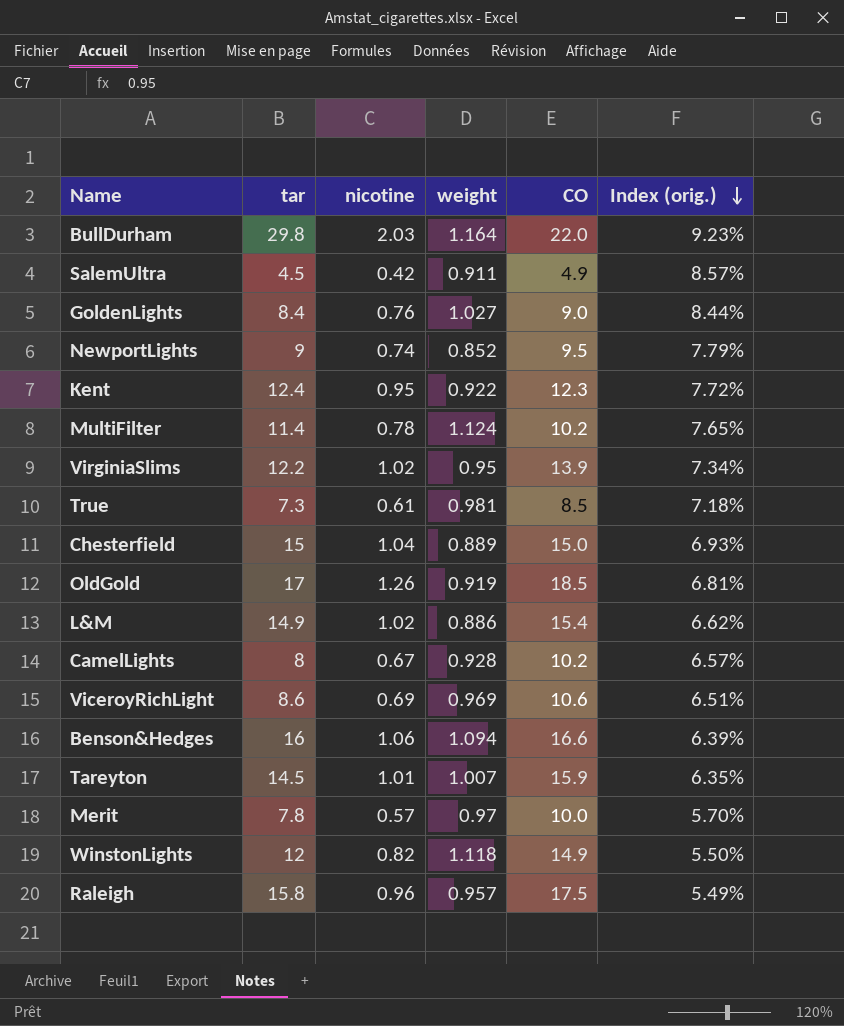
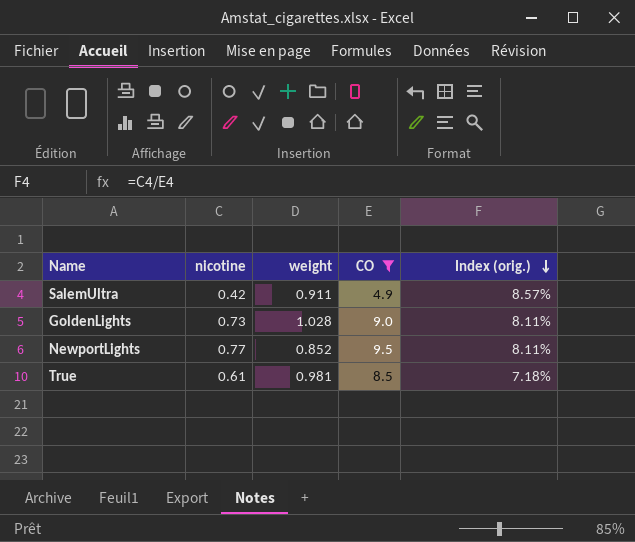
filter: none -> CO <= 9.5
column tar | position: 2 -> none
GoldenLights | nicotine: 0.76 -> 0.73
GoldenLights | weight: 1.027 -> 1.028
GoldenLights | Index (orig.): 8.44% -> 8.11%
NewportLights | nicotine: 0.74 -> 0.77
NewportLights | Index (orig.): 7.79% -> 8.11%

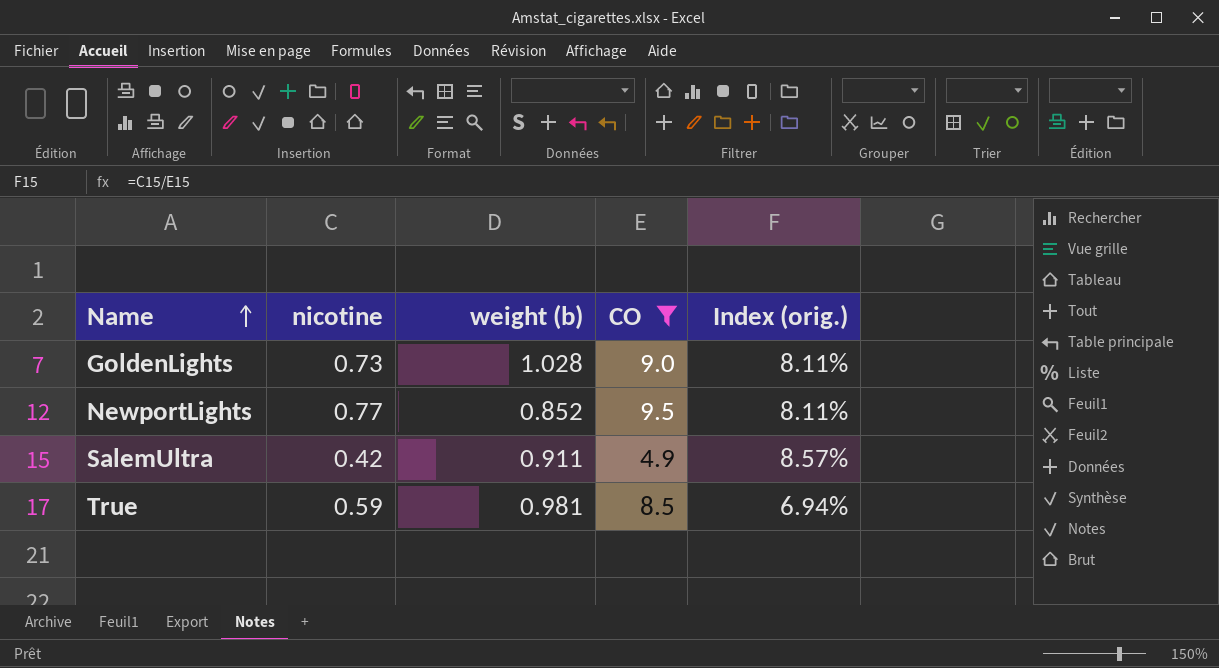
row order: Index (orig.) descending -> Name ascending
column name: weight -> weight (b)
True | nicotine: 0.61 -> 0.59
True | Index (orig.): 7.18% -> 6.94%

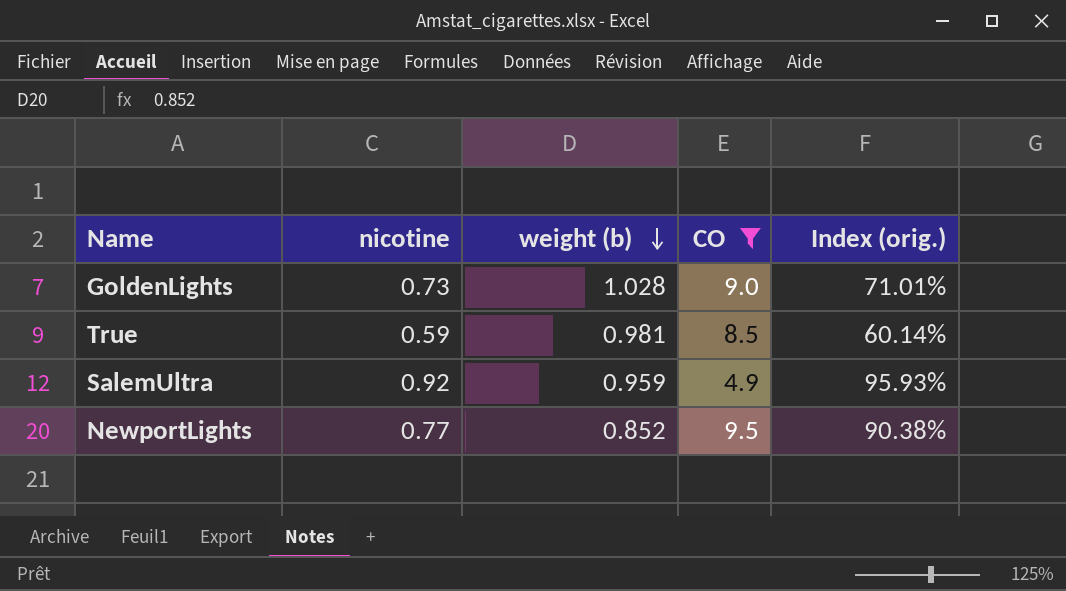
row order: Name ascending -> weight (b) descending
column Index (orig.) | formula: [nicotine] / [CO] -> [nicotine] / [weight (b)]
SalemUltra | nicotine: 0.42 -> 0.92
SalemUltra | weight (b): 0.911 -> 0.959

